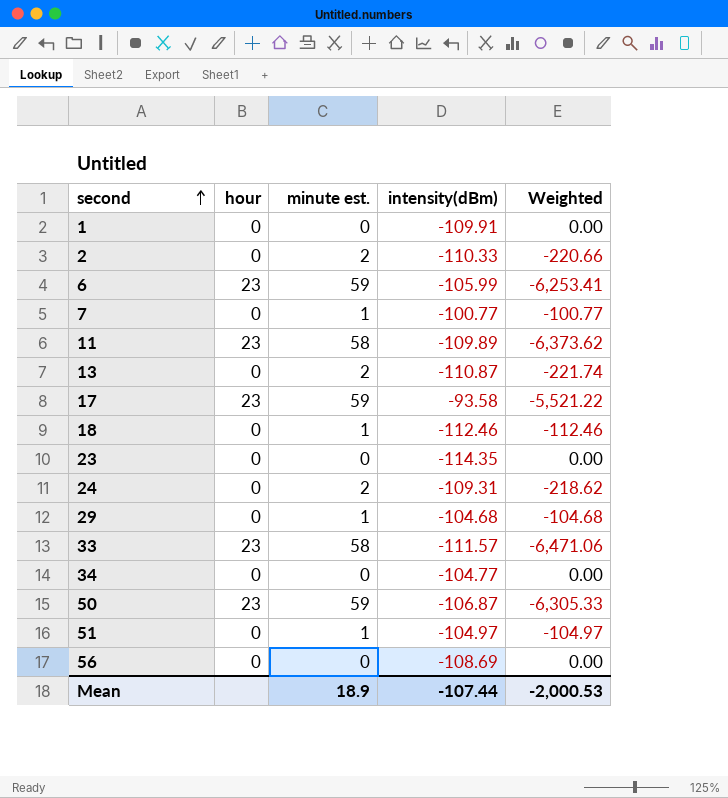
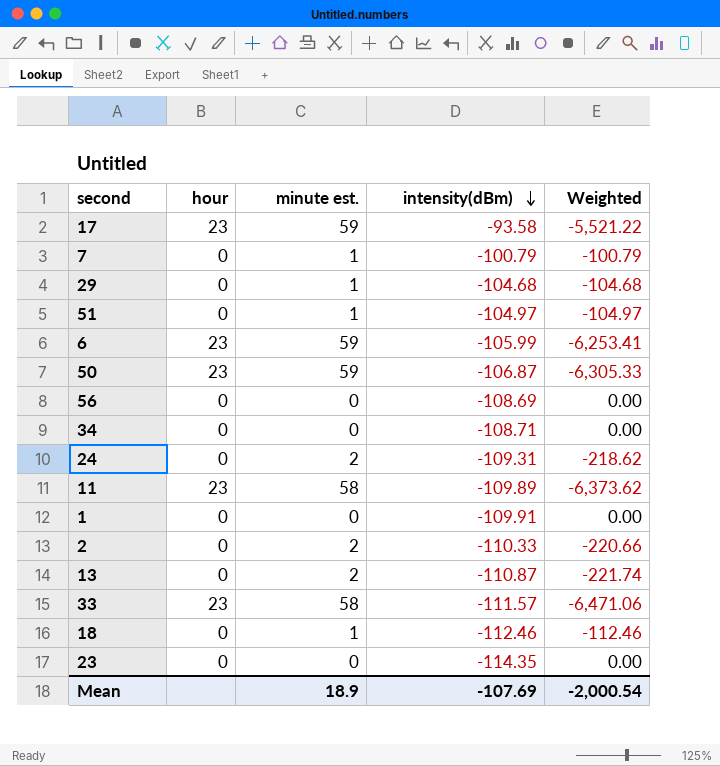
row order: second ascending -> intensity(dBm) descending
7 | intensity(dBm): -100.77 -> -100.79
7 | Weighted: -100.77 -> -100.79
34 | intensity(dBm): -104.77 -> -108.71
Mean | intensity(dBm): -107.44 -> -107.69
Mean | Weighted: -2,000.53 -> -2,000.54

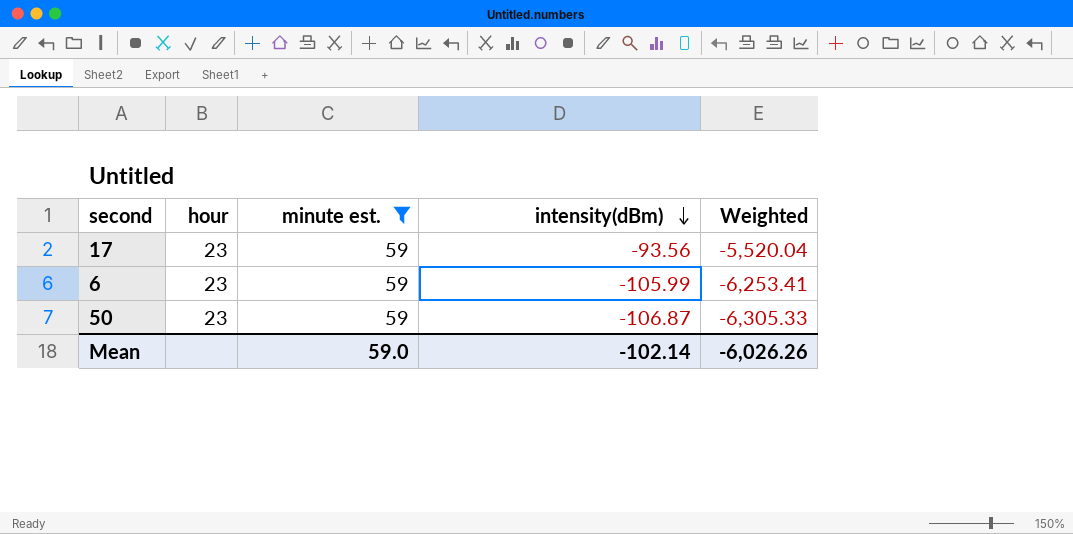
filter: none -> minute est. = 59
17 | intensity(dBm): -93.58 -> -93.56
17 | Weighted: -5,521.22 -> -5,520.04
Mean | minute est.: 18.9 -> 59.0
Mean | intensity(dBm): -107.69 -> -102.14
Mean | Weighted: -2,000.54 -> -6,026.26

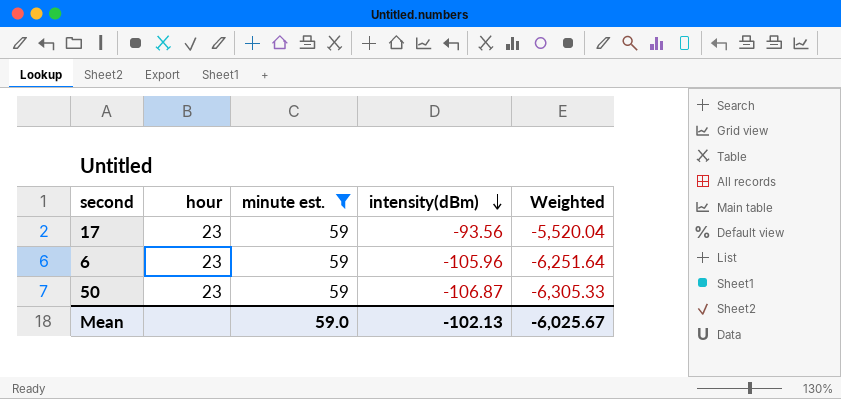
6 | intensity(dBm): -105.99 -> -105.96
6 | Weighted: -6,253.41 -> -6,251.64
Mean | intensity(dBm): -102.14 -> -102.13
Mean | Weighted: -6,026.26 -> -6,025.67

